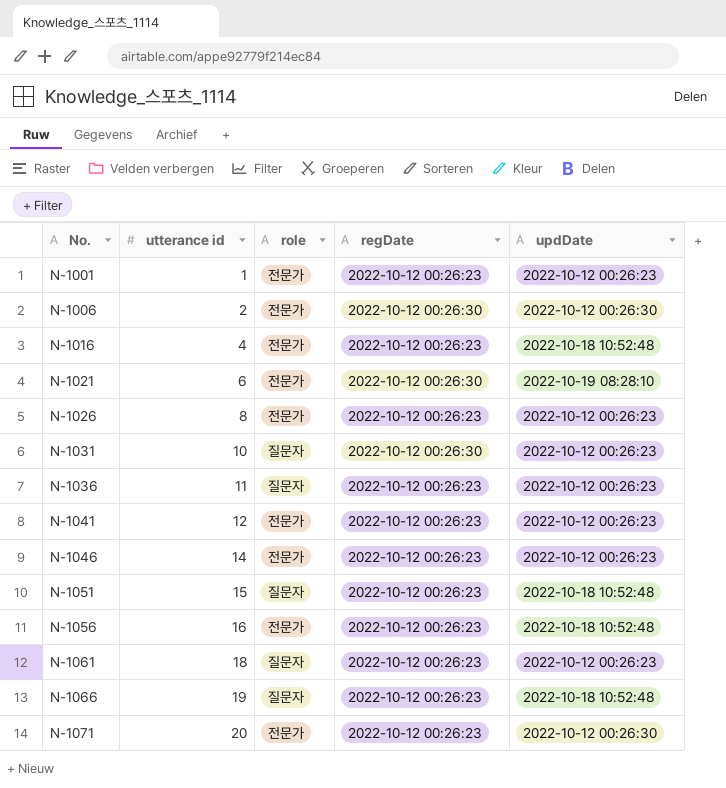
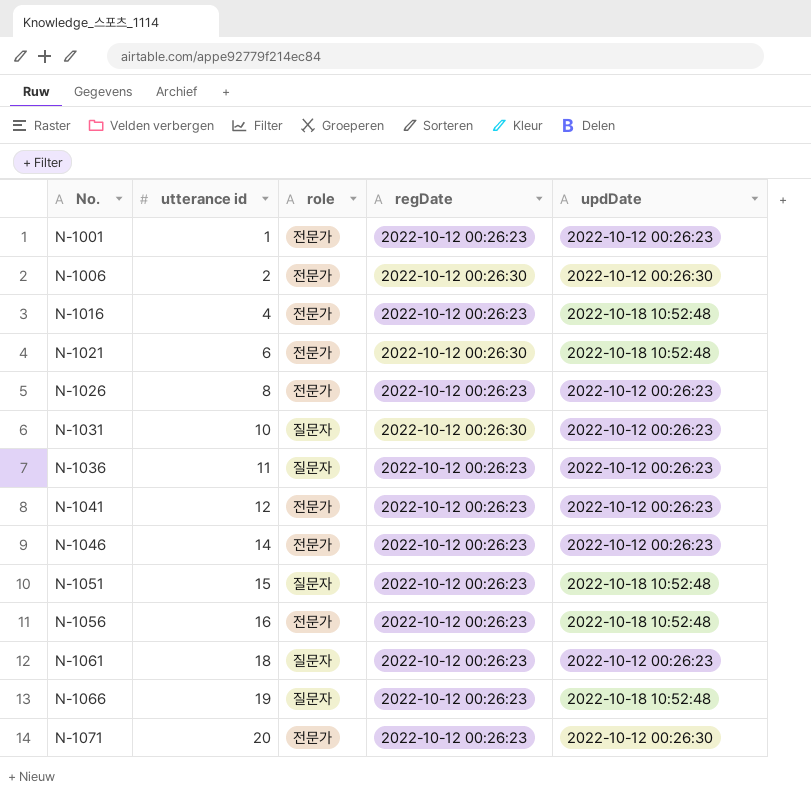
N-1021 | updDate: 2022-10-19 08:28:10 -> 2022-10-18 10:52:48

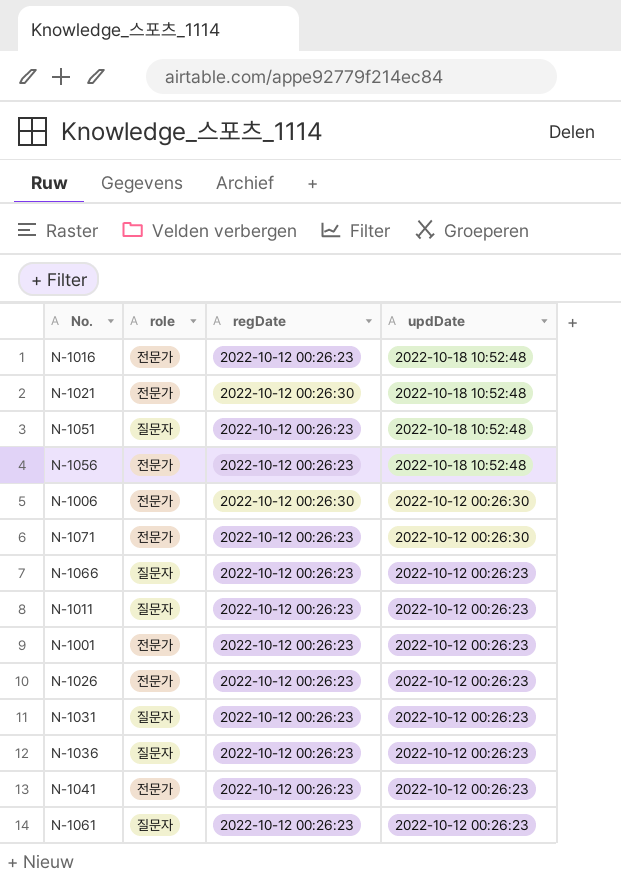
row order: No. ascending -> updDate descending
column utterance id | position: 2 -> none
row N-1046: 14 | 전문가 | 2022-10-12 00:26:23 | 2022-10-12 00:26:23 -> none
N-1066 | updDate: 2022-10-18 10:52:48 -> 2022-10-12 00:26:23
row N-1011: none -> 질문자 | 2022-10-12 00:26:23 | 2022-10-12 00:26:23
N-1031 | regDate: 2022-10-12 00:26:30 -> 2022-10-12 00:26:23

